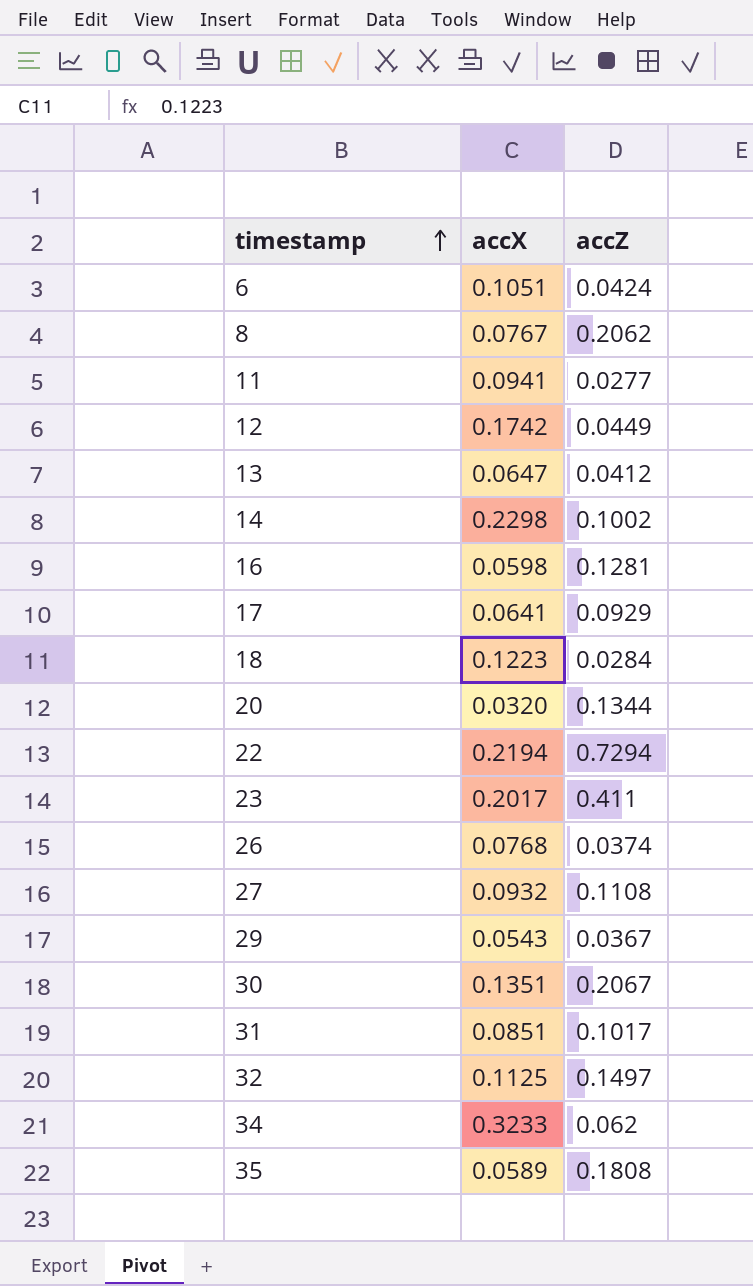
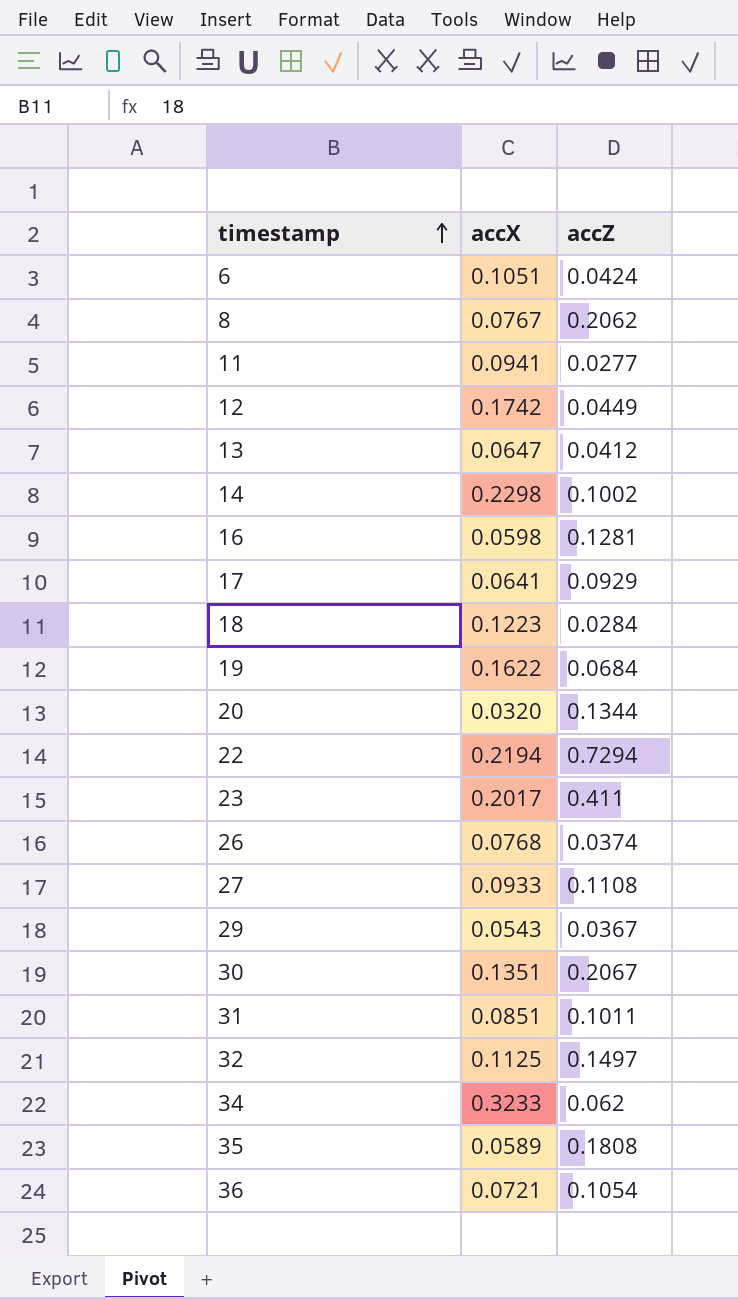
row 19: none -> 0.1622 | 0.0684
27 | accX: 0.0932 -> 0.0933
31 | accZ: 0.1017 -> 0.1011
row 36: none -> 0.0721 | 0.1054

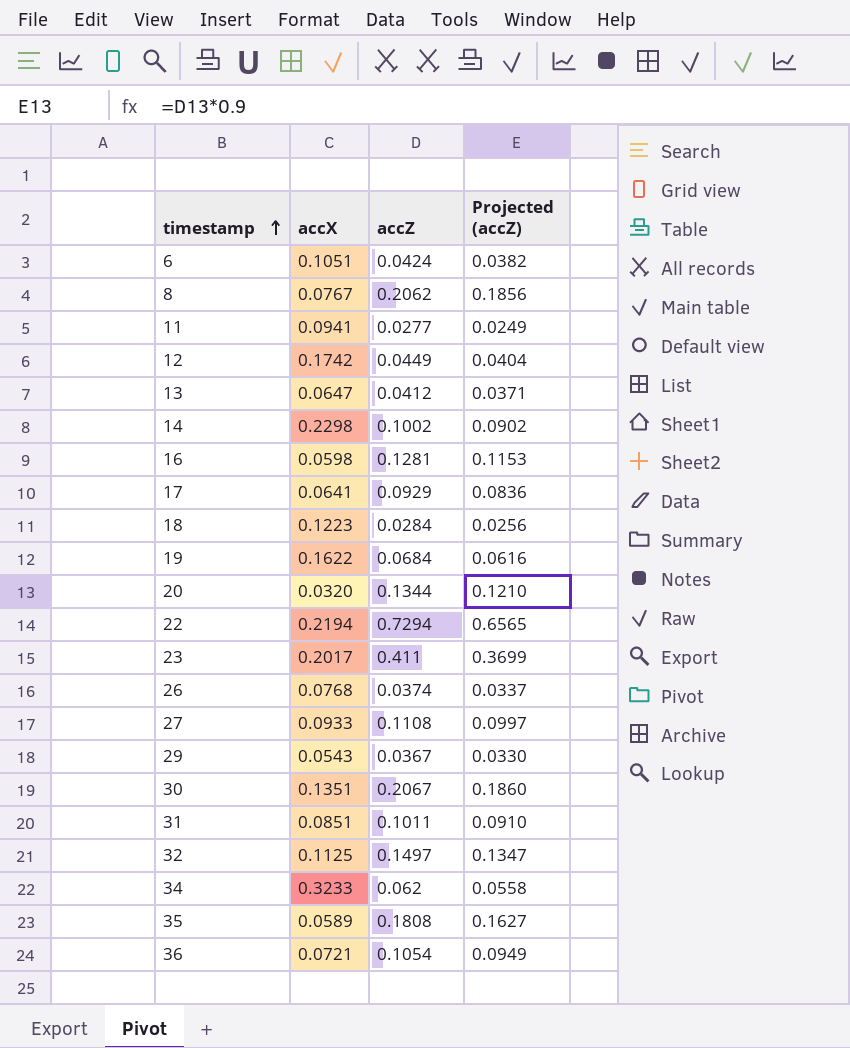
column Projected (accZ) | formula: none -> [accZ] * 0.9

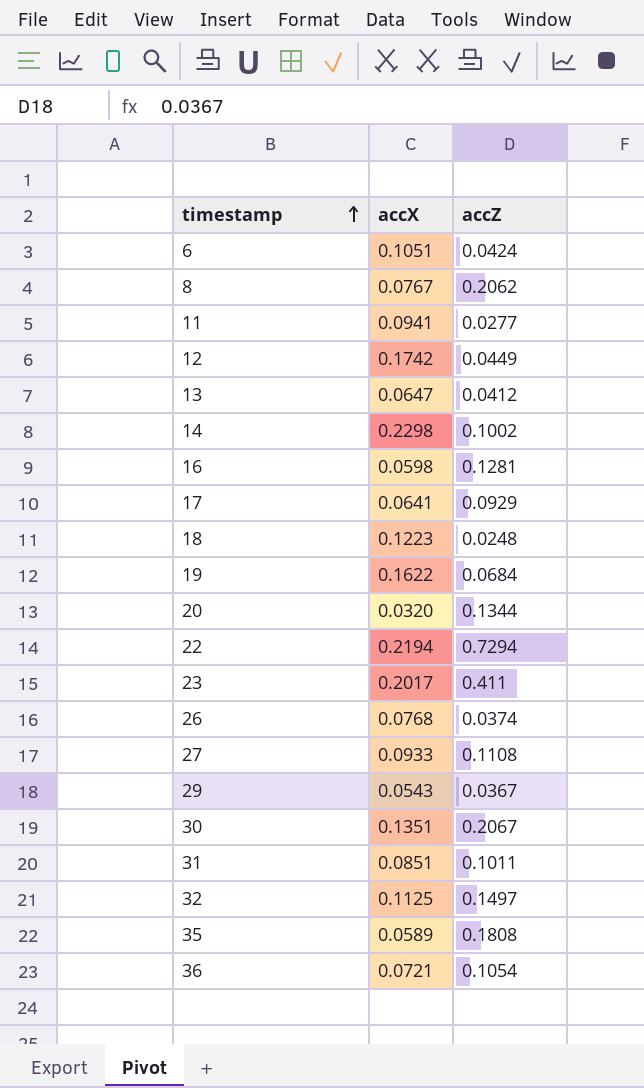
column Projected (accZ) | formula: [accZ] * 0.9 -> none
row 34: 0.3233 | 0.062 | 0.0558 -> none
18 | accZ: 0.0284 -> 0.0248

